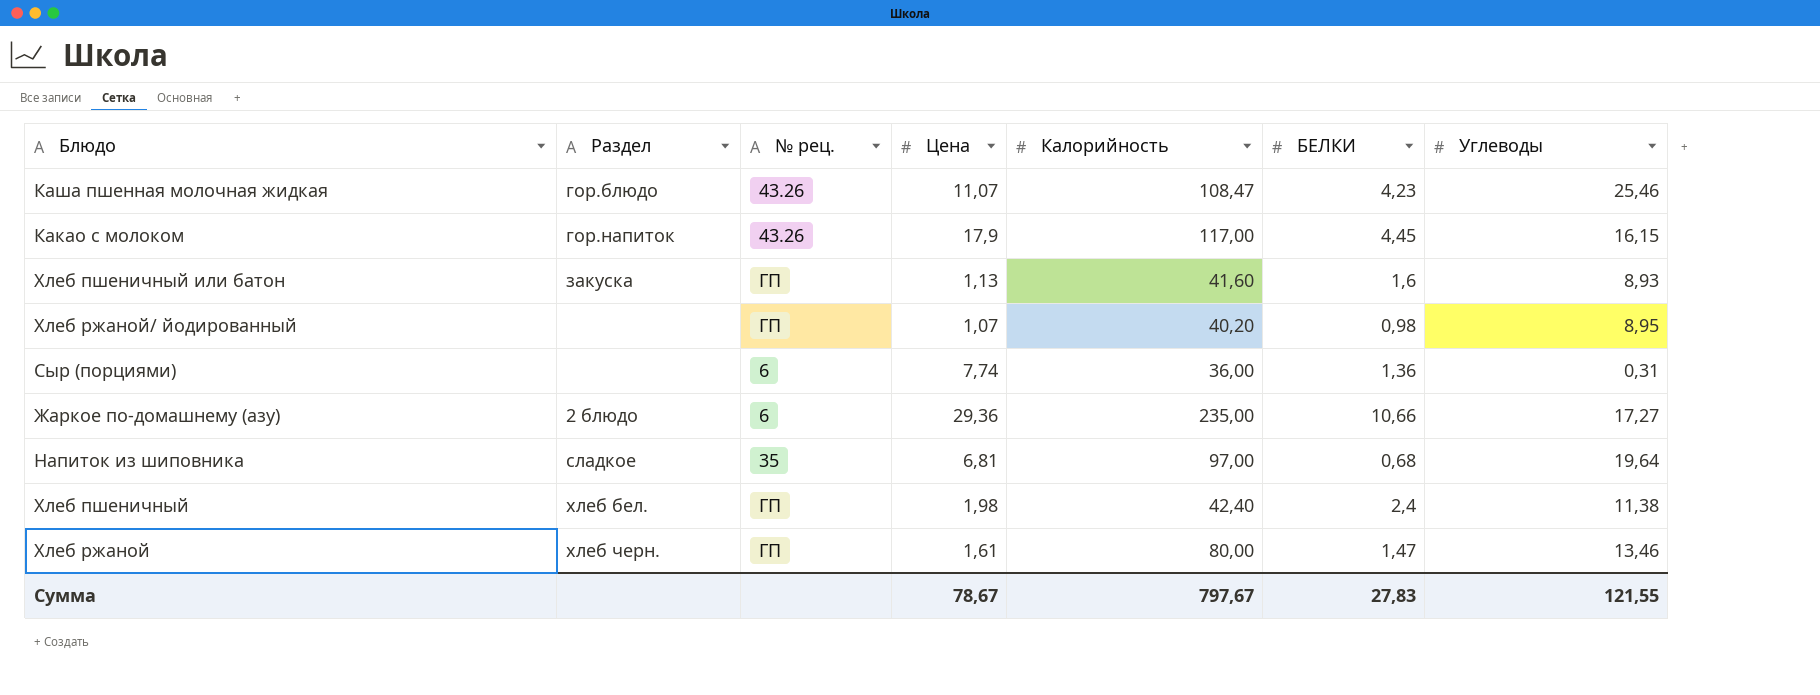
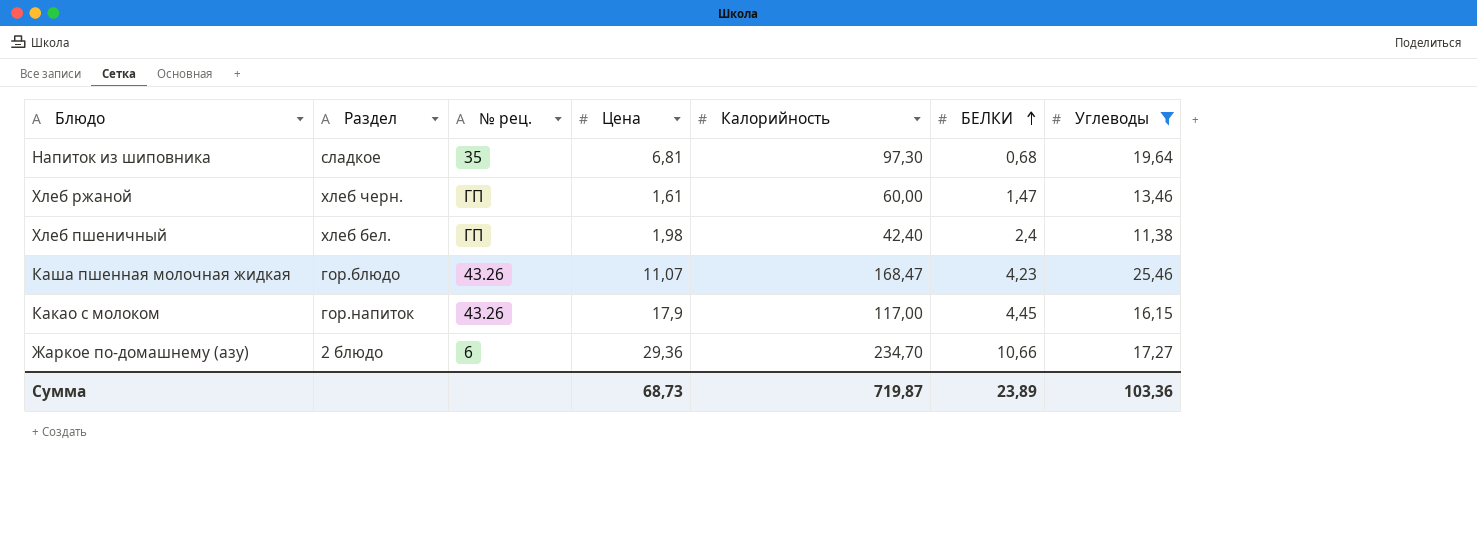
filter: none -> Углеводы >= 11,38
row order: none -> БЕЛКИ ascending
Напиток из шиповника | Калорийность: 97,00 -> 97,30
Хлеб ржаной | Калорийность: 80,00 -> 60,00
Каша пшенная молочная жидкая | Калорийность: 108,47 -> 168,47
Жаркое по-домашнему (азу) | Калорийность: 235,00 -> 234,70
Сумма | Цена: 78,67 -> 68,73
Сумма | Калорийность: 797,67 -> 719,87
Сумма | БЕЛКИ: 27,83 -> 23,89
Сумма | Углеводы: 121,55 -> 103,36

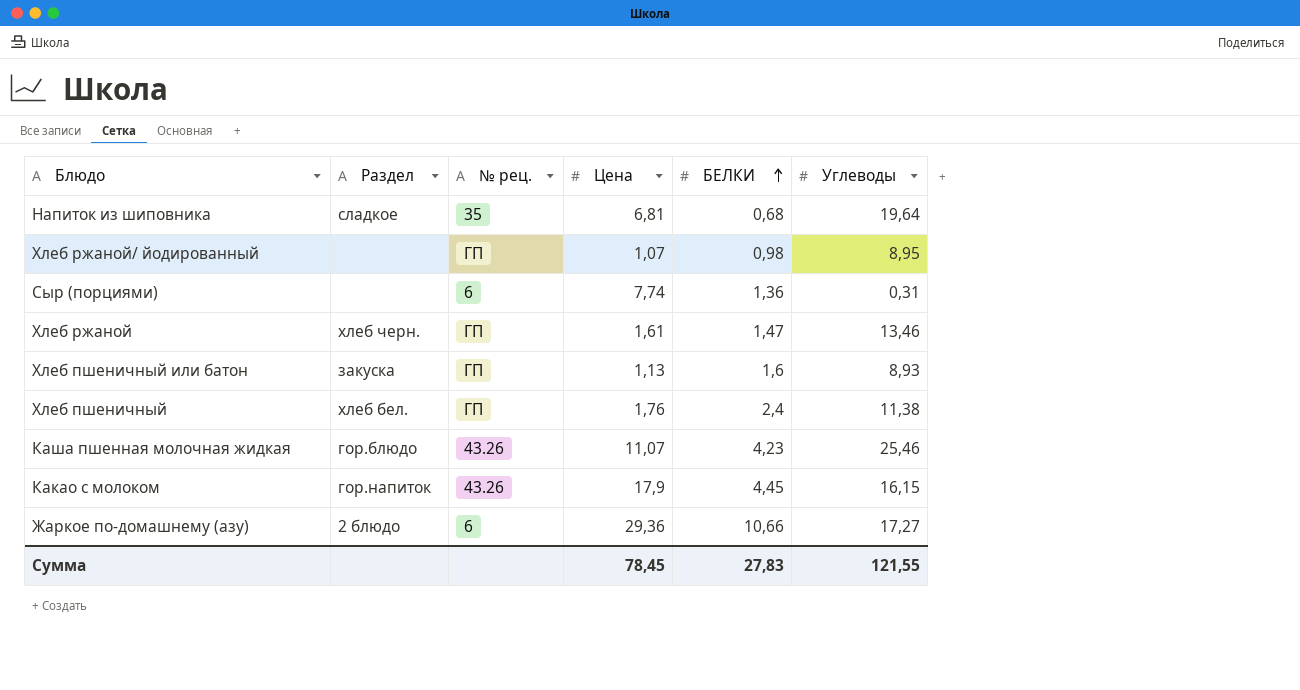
filter: Углеводы >= 11,38 -> none
column Калорийность | position: 5 -> none
Хлеб пшеничный | Цена: 1,98 -> 1,76
Сумма | Цена: 68,73 -> 78,45
Сумма | БЕЛКИ: 23,89 -> 27,83
Сумма | Углеводы: 103,36 -> 121,55

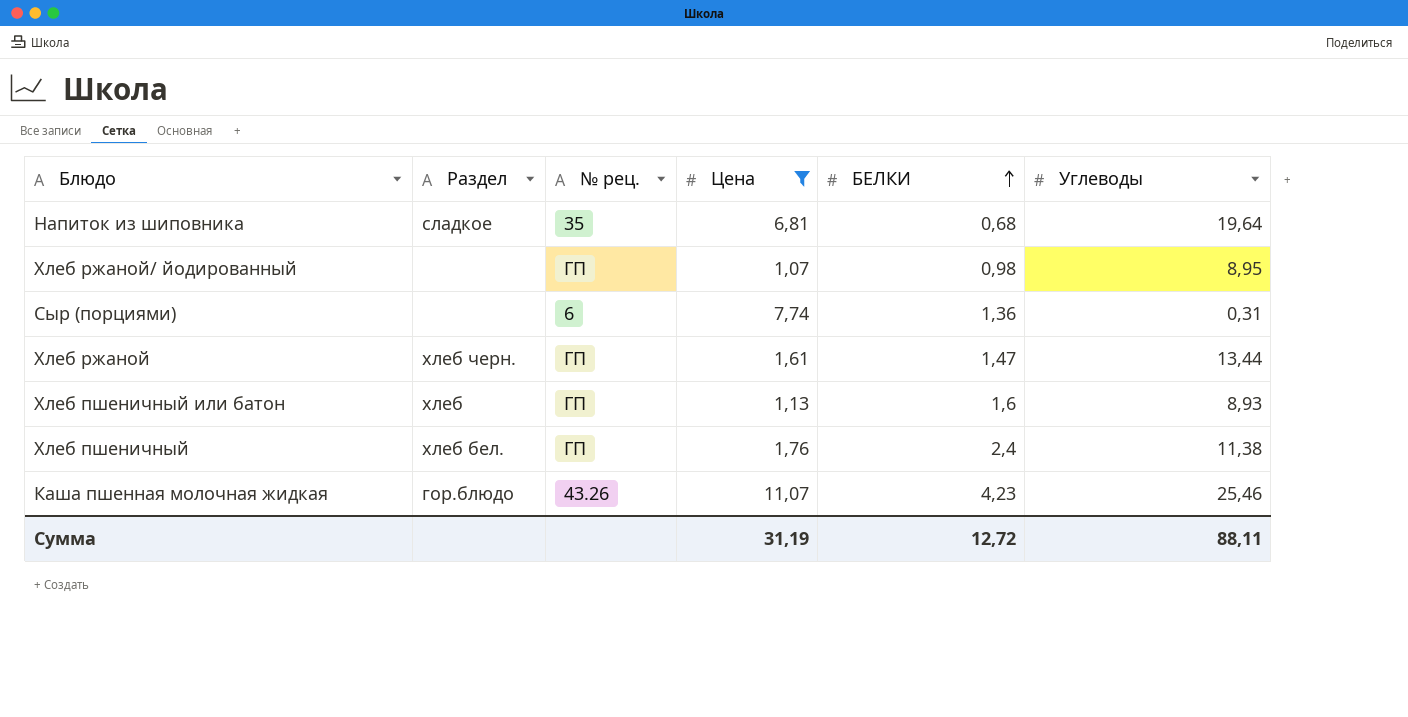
filter: none -> Цена <= 11,07
Хлеб ржаной | Углеводы: 13,46 -> 13,44
Хлеб пшеничный или батон | Раздел: закуска -> хлеб
Сумма | Цена: 78,45 -> 31,19
Сумма | БЕЛКИ: 27,83 -> 12,72
Сумма | Углеводы: 121,55 -> 88,11

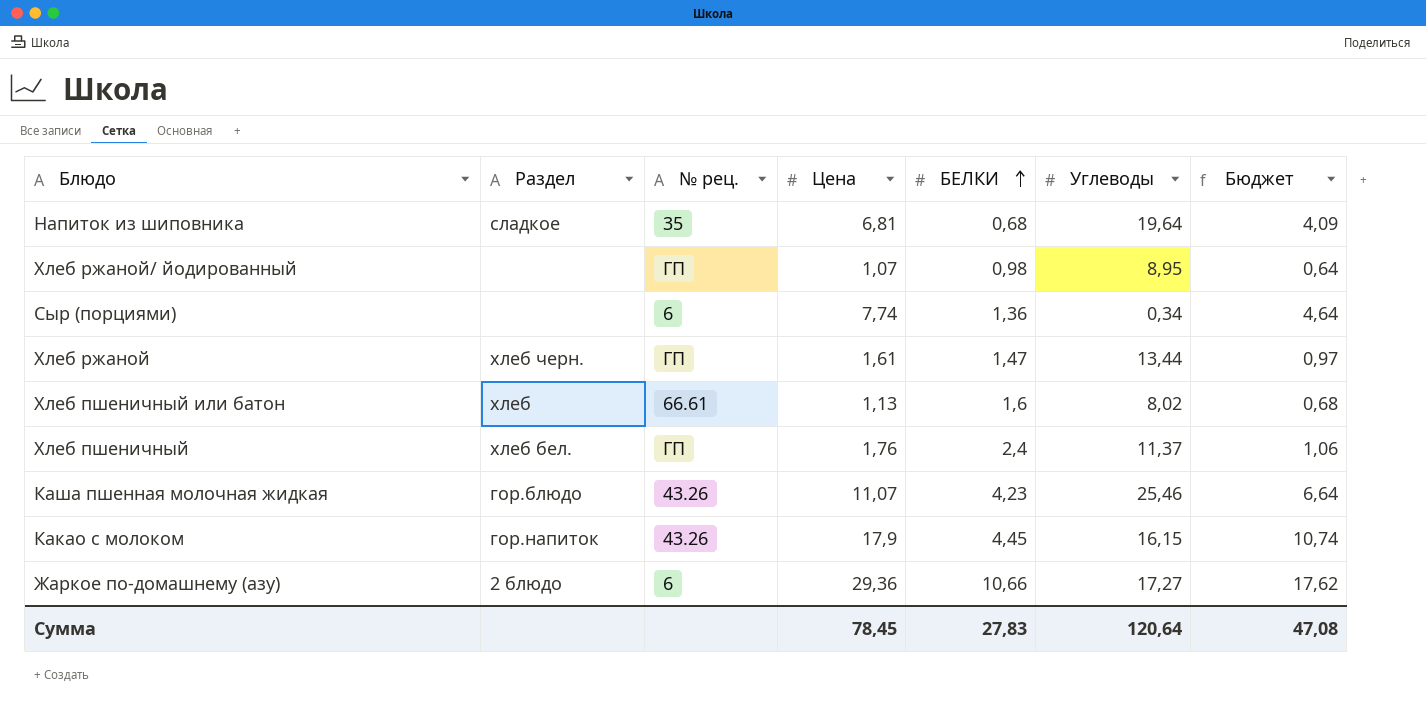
filter: Цена <= 11,07 -> none
column Бюджет | formula: none -> [Цена] * 0,6
Сыр (порциями) | Углеводы: 0,31 -> 0,34
Хлеб пшеничный или батон | № рец.: ГП -> 66.61
Хлеб пшеничный или батон | Углеводы: 8,93 -> 8,02
Хлеб пшеничный | Углеводы: 11,38 -> 11,37
Сумма | Цена: 31,19 -> 78,45
Сумма | БЕЛКИ: 12,72 -> 27,83
Сумма | Углеводы: 88,11 -> 120,64

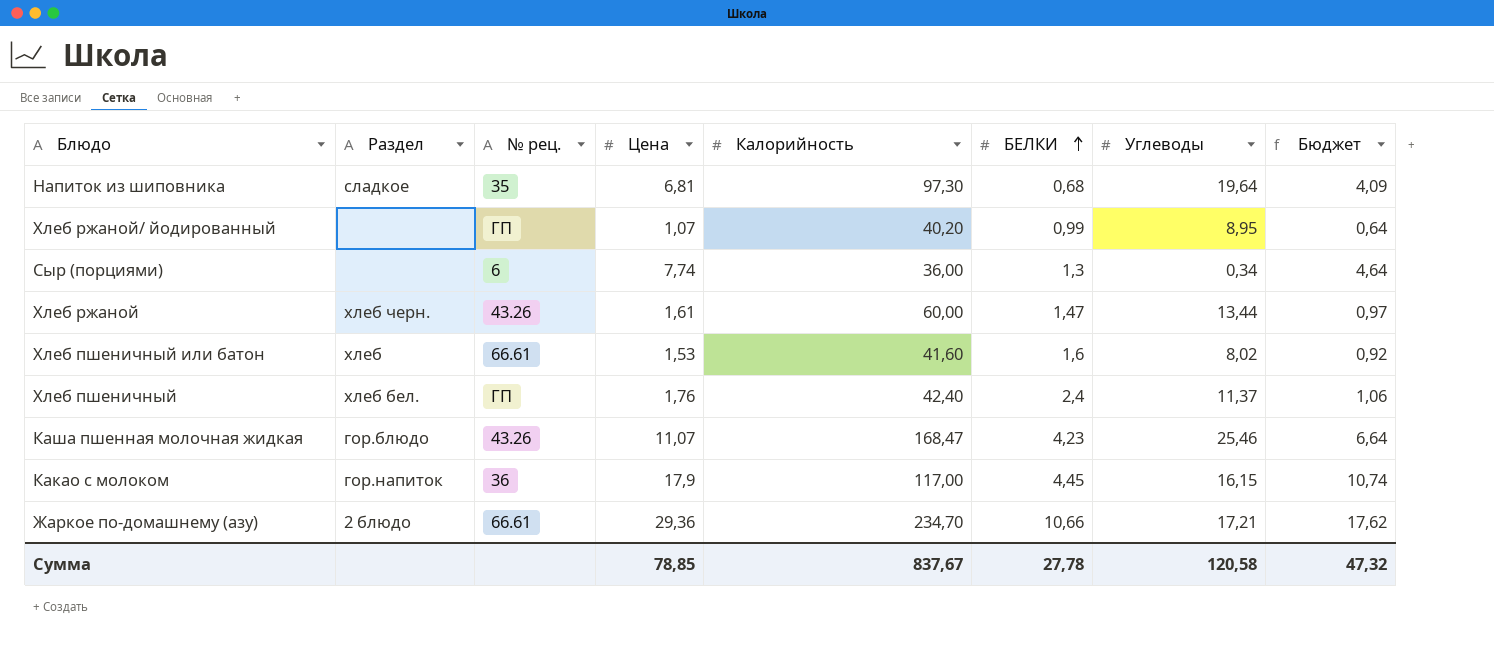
column Калорийность | position: none -> 5
Хлеб ржаной/ йодированный | БЕЛКИ: 0,98 -> 0,99
Сыр (порциями) | БЕЛКИ: 1,36 -> 1,3
Хлеб ржаной | № рец.: ГП -> 43.26
Хлеб пшеничный или батон | Цена: 1,13 -> 1,53
Хлеб пшеничный или батон | Бюджет: 0,68 -> 0,92
Какао с молоком | № рец.: 43.26 -> 36
Жаркое по-домашнему (азу) | № рец.: 6 -> 66.61
Жаркое по-домашнему (азу) | Углеводы: 17,27 -> 17,21
Сумма | Цена: 78,45 -> 78,85
Сумма | БЕЛКИ: 27,83 -> 27,78
Сумма | Углеводы: 120,64 -> 120,58
Сумма | Бюджет: 47,08 -> 47,32

